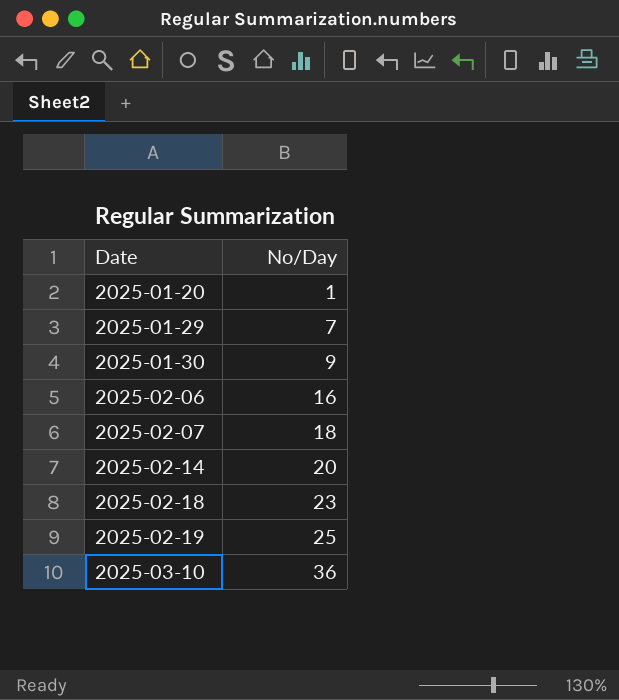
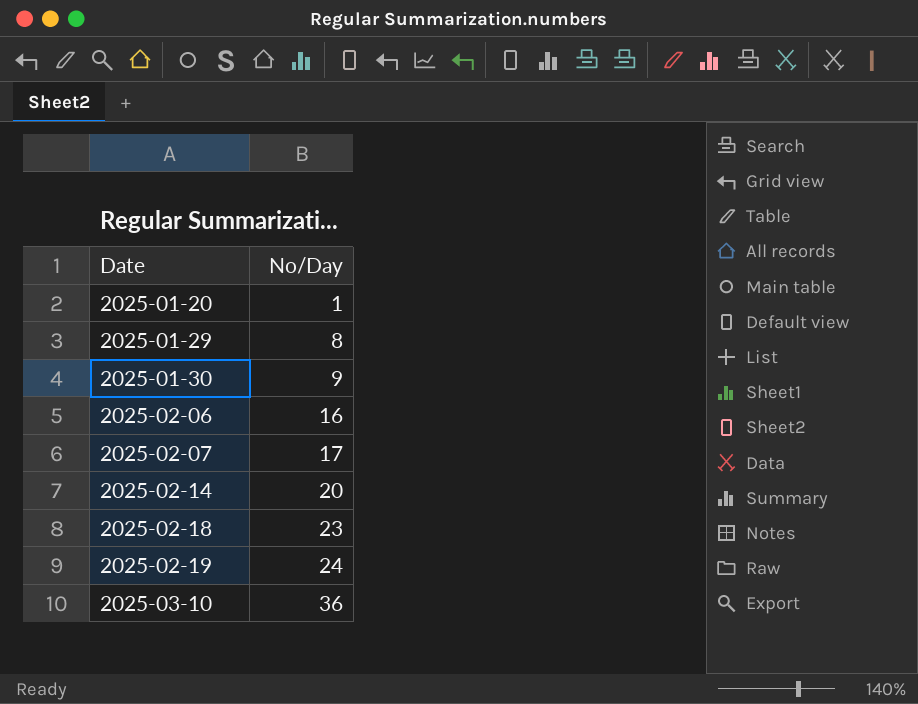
2025-01-29 | No/Day: 7 -> 8
2025-02-07 | No/Day: 18 -> 17
2025-02-19 | No/Day: 25 -> 24

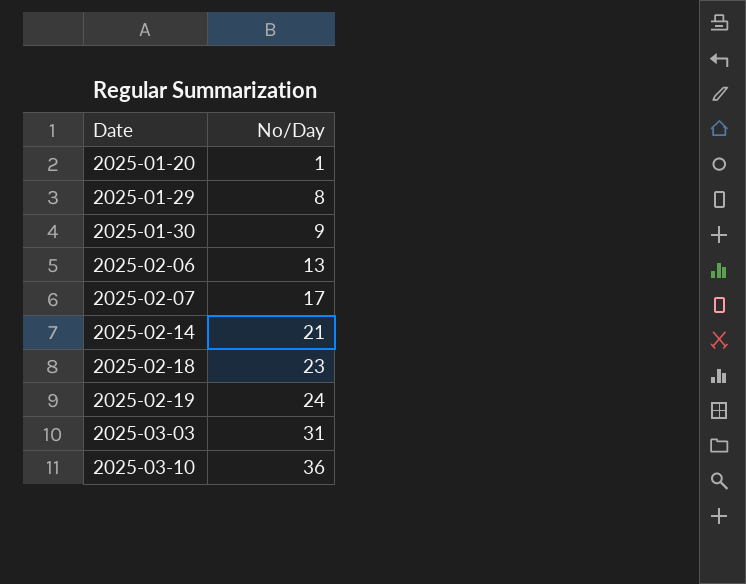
2025-02-06 | No/Day: 16 -> 13
2025-02-14 | No/Day: 20 -> 21
row 2025-03-03: none -> 31

